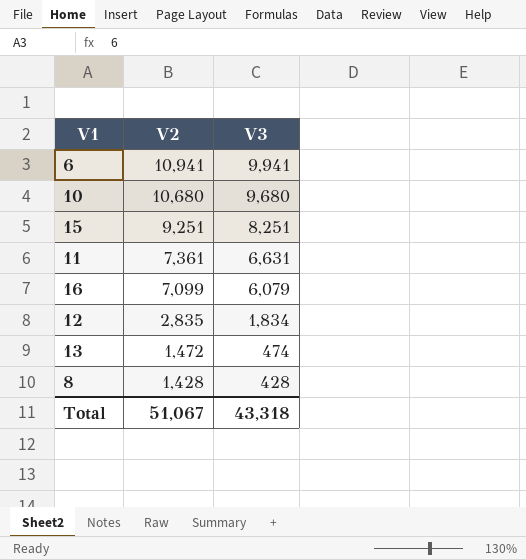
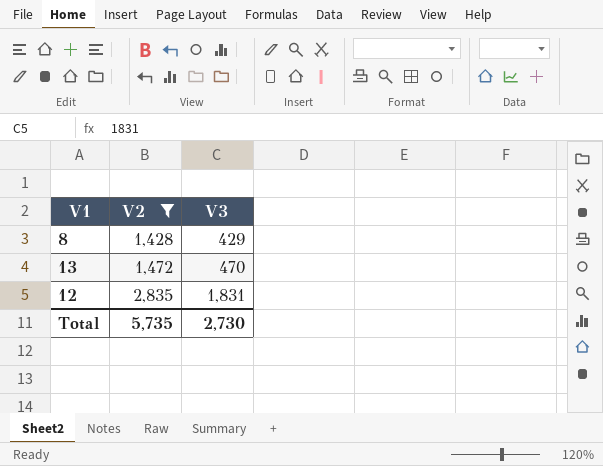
filter: none -> V2 <= 2,835
row order: V2 descending -> V2 ascending
8 | V3: 428 -> 429
13 | V3: 474 -> 470
12 | V3: 1,834 -> 1,831
Total | V2: 51,067 -> 5,735
Total | V3: 43,318 -> 2,730

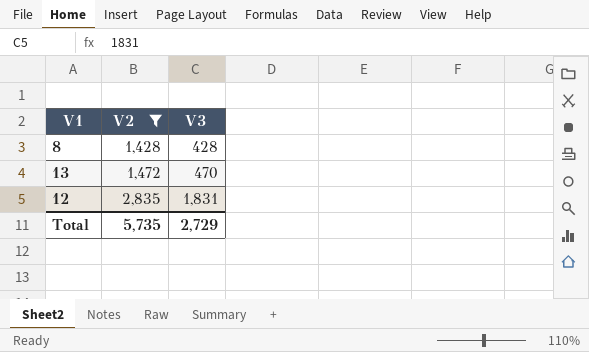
8 | V3: 429 -> 428
Total | V3: 2,730 -> 2,729

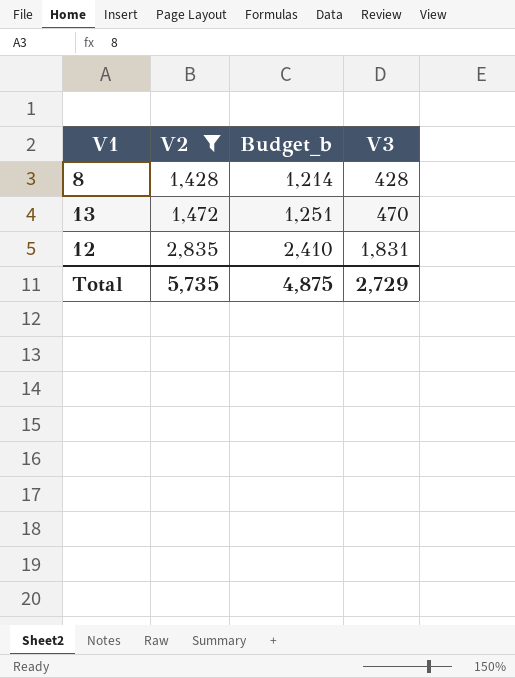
column Budget_b | formula: none -> [V2] * 0.85

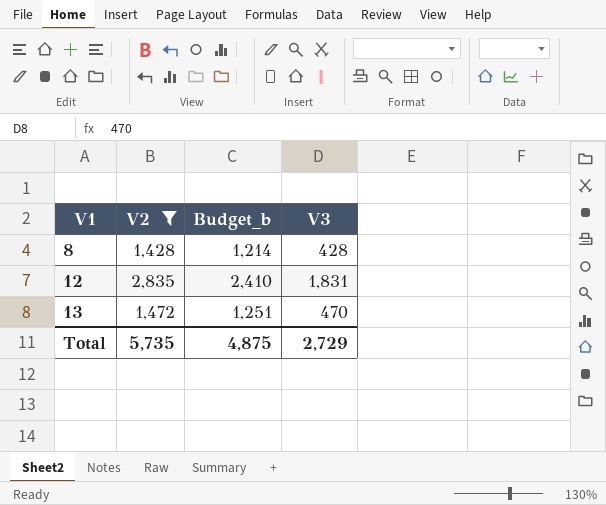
row order: V2 ascending -> V1 ascending

